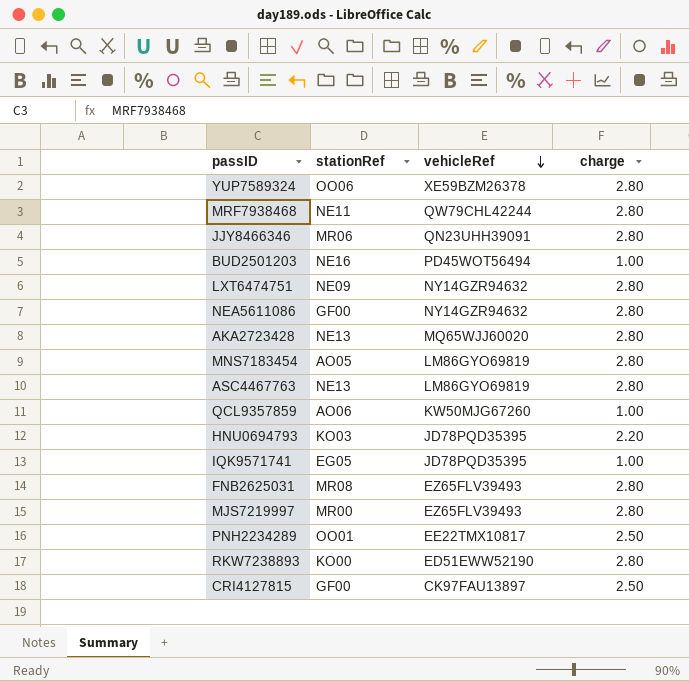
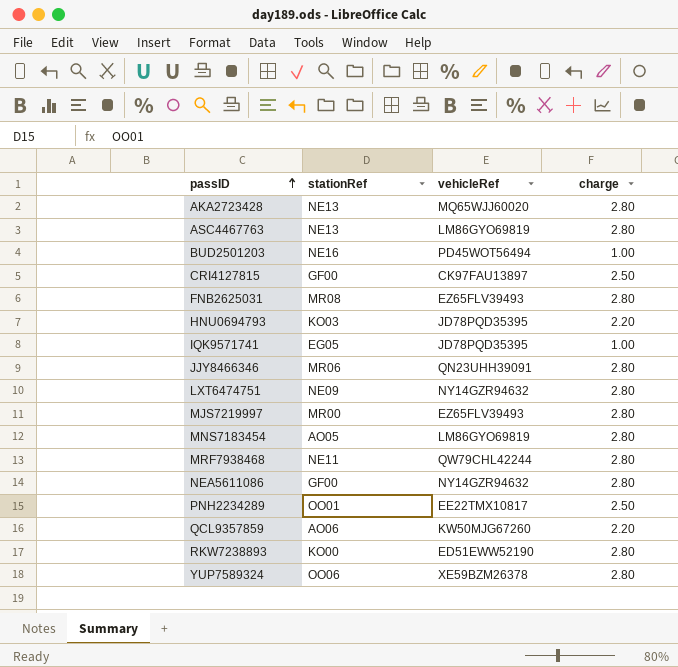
row order: vehicleRef descending -> passID ascending
QCL9357859 | charge: 1.00 -> 2.20

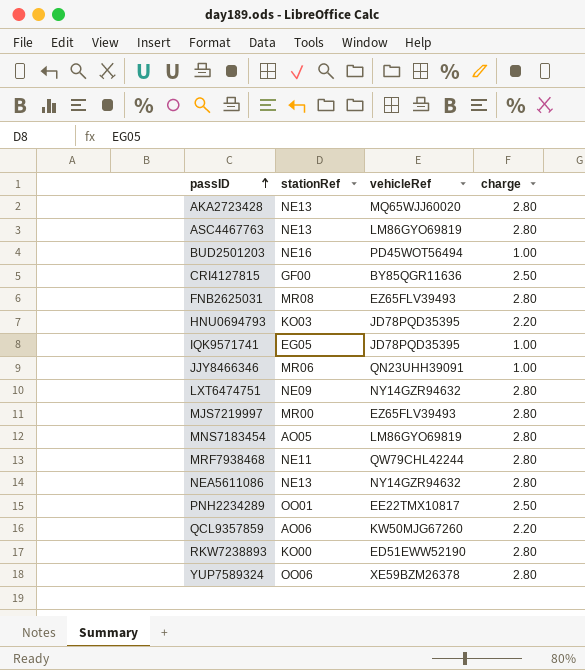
CRI4127815 | vehicleRef: CK97FAU13897 -> BY85QGR11636
JJY8466346 | charge: 2.80 -> 1.00
NEA5611086 | stationRef: GF00 -> NE13

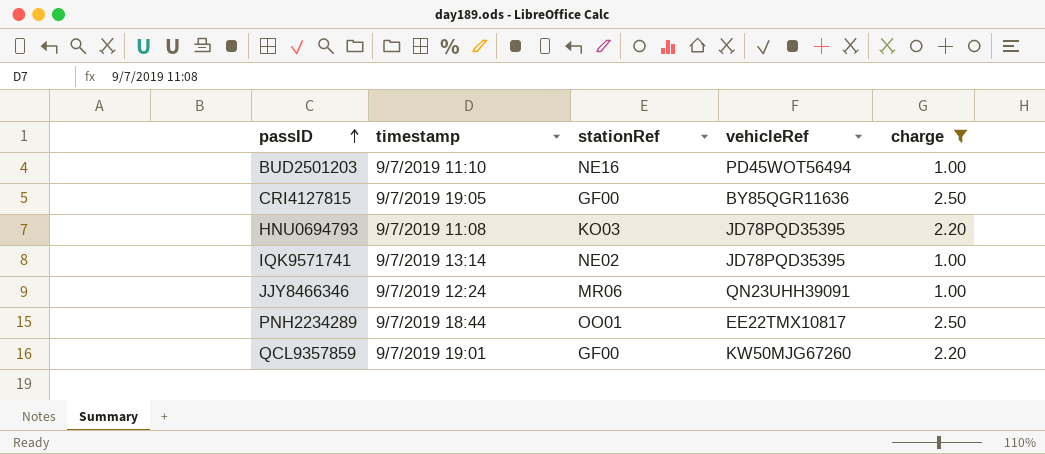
filter: none -> charge != 2.80
column timestamp | position: none -> 2
IQK9571741 | stationRef: EG05 -> NE02
QCL9357859 | stationRef: AO06 -> GF00

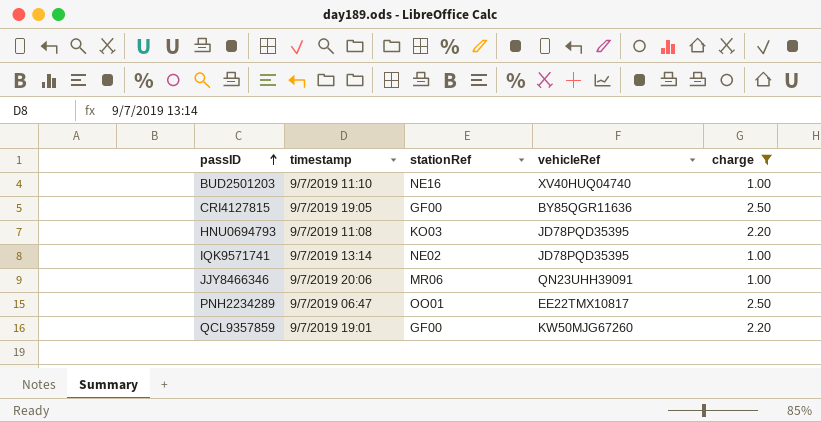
BUD2501203 | vehicleRef: PD45WOT56494 -> XV40HUQ04740
JJY8466346 | timestamp: 9/7/2019 12:24 -> 9/7/2019 20:06
PNH2234289 | timestamp: 9/7/2019 18:44 -> 9/7/2019 06:47

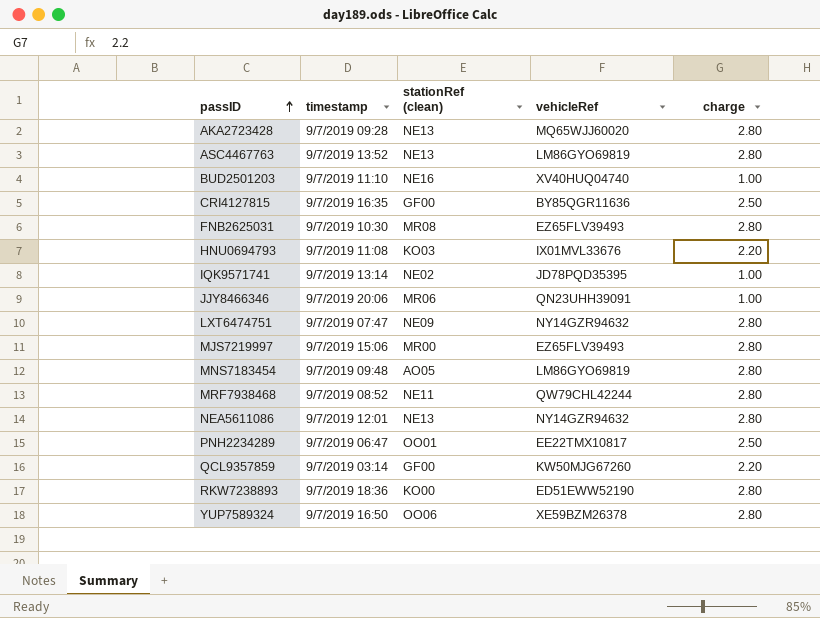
filter: charge != 2.80 -> none
column name: stationRef -> stationRef (clean)
CRI4127815 | timestamp: 9/7/2019 19:05 -> 9/7/2019 16:35
HNU0694793 | vehicleRef: JD78PQD35395 -> IX01MVL33676
QCL9357859 | timestamp: 9/7/2019 19:01 -> 9/7/2019 03:14

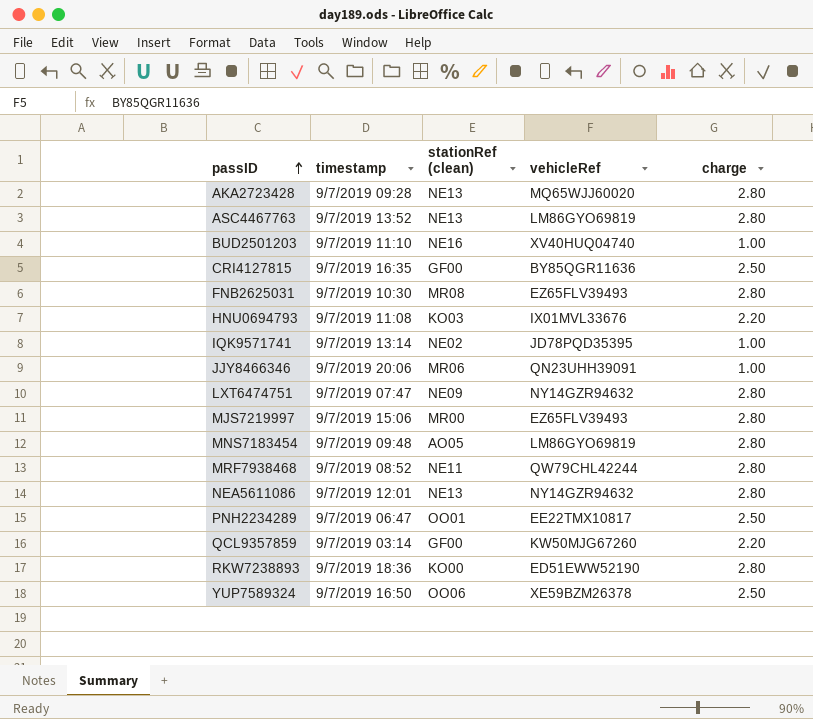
YUP7589324 | charge: 2.80 -> 2.50

